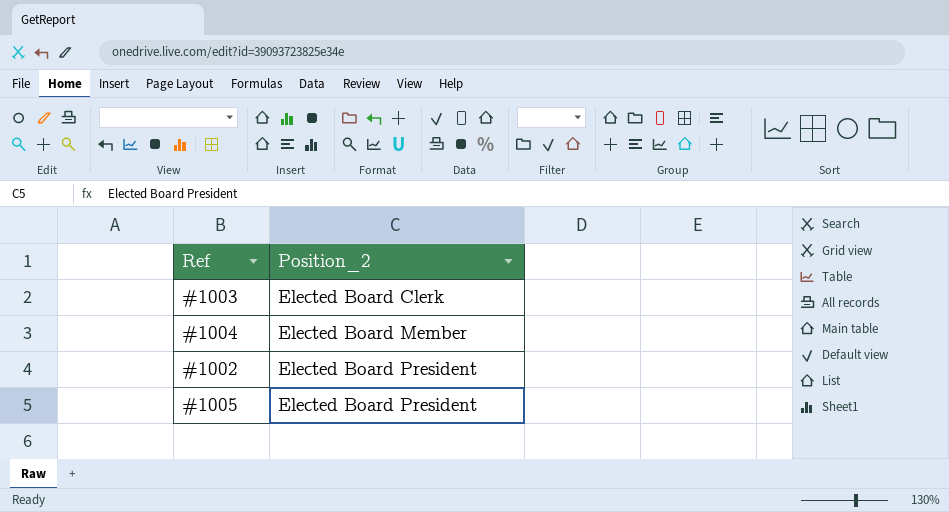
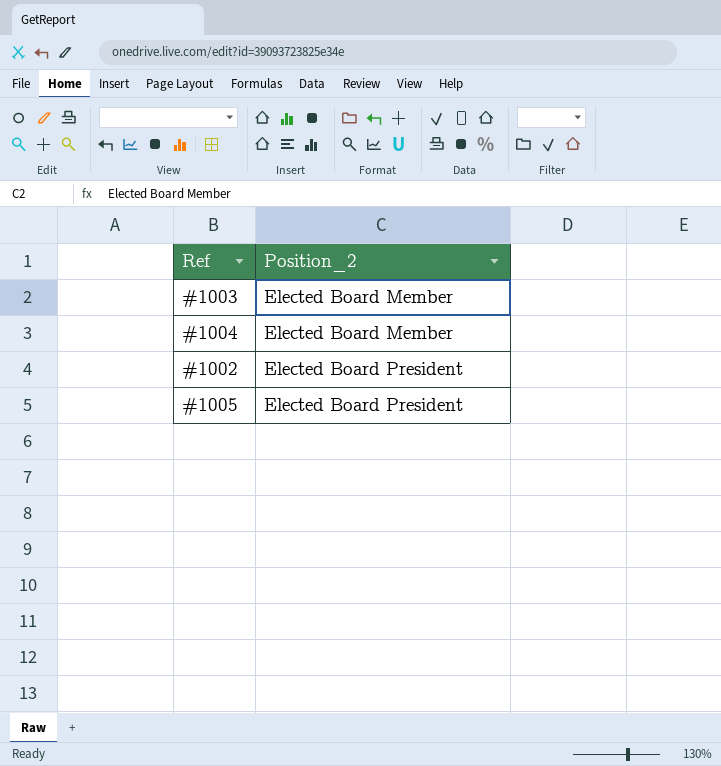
#1003 | Position_2: Elected Board Clerk -> Elected Board Member

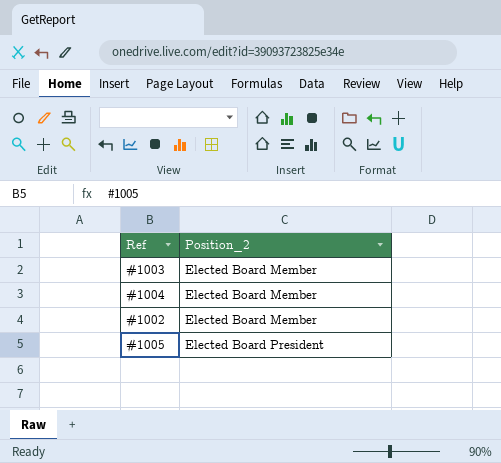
#1002 | Position_2: Elected Board President -> Elected Board Member

